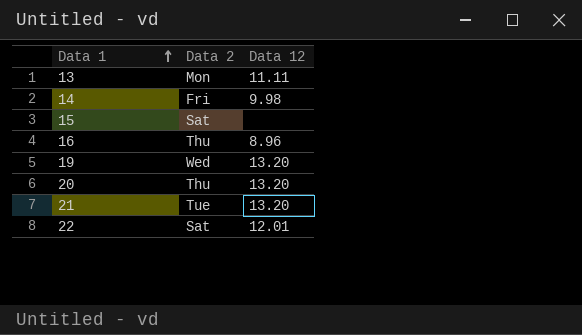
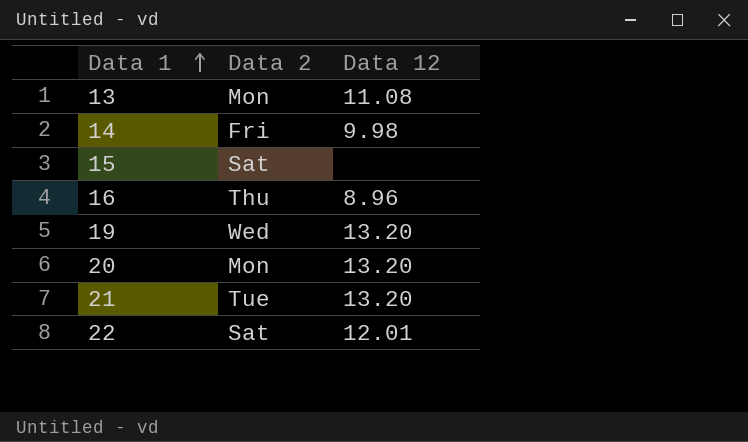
13 | Data 12: 11.11 -> 11.08
20 | Data 2: Thu -> Mon

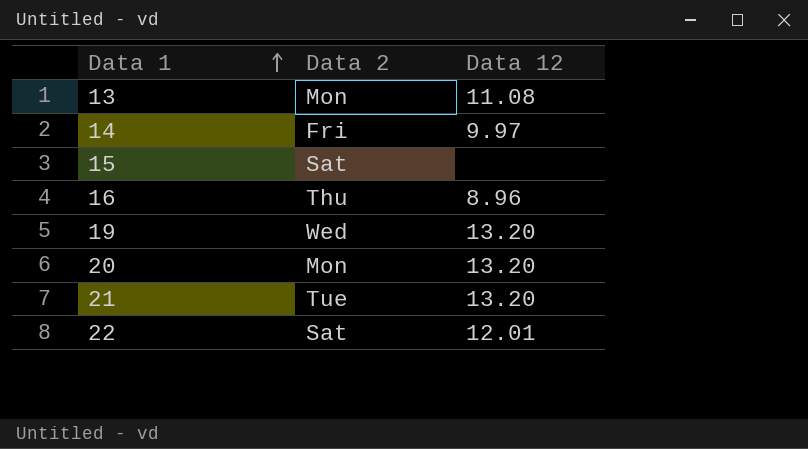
14 | Data 12: 9.98 -> 9.97

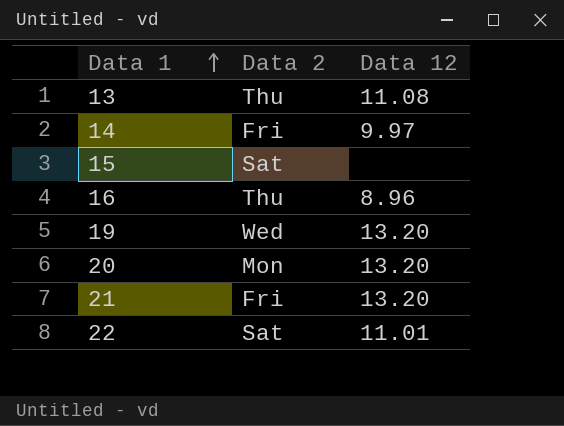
13 | Data 2: Mon -> Thu
21 | Data 2: Tue -> Fri
22 | Data 12: 12.01 -> 11.01

